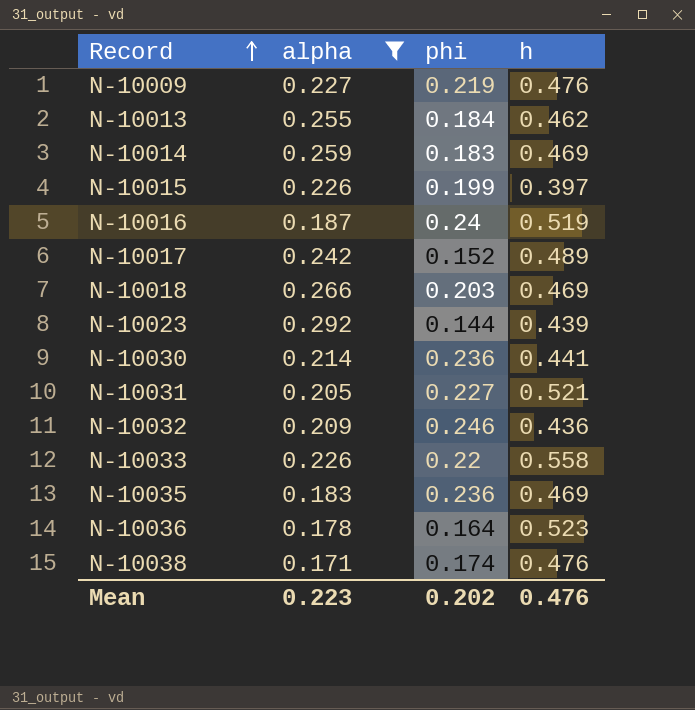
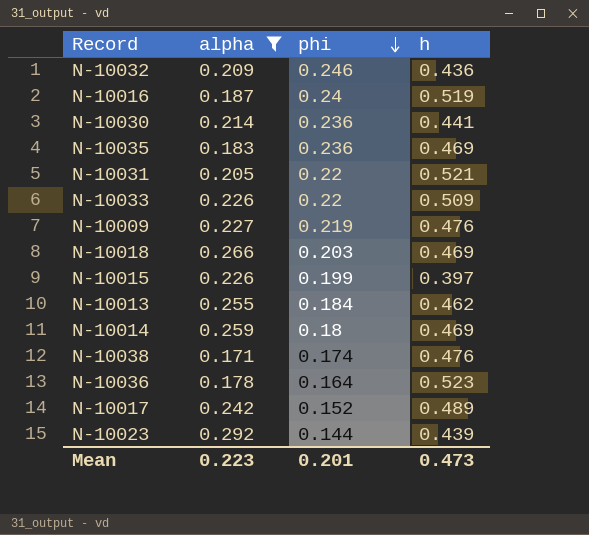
row order: Record ascending -> phi descending
N-10031 | phi: 0.227 -> 0.22
N-10033 | h: 0.558 -> 0.509
N-10014 | phi: 0.183 -> 0.18
Mean | phi: 0.202 -> 0.201
Mean | h: 0.476 -> 0.473

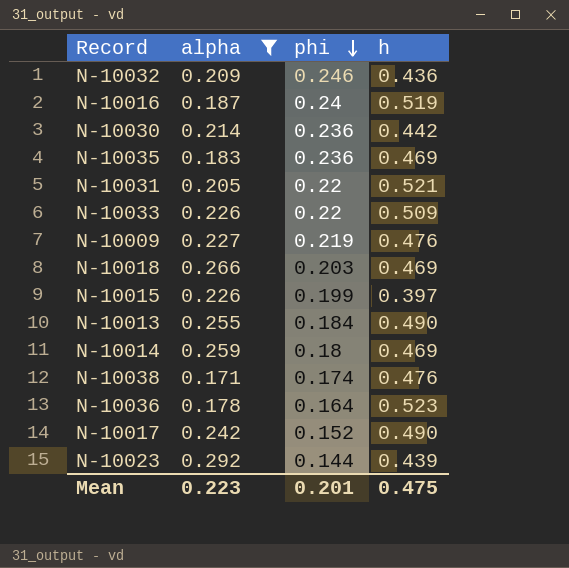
N-10030 | h: 0.441 -> 0.442
N-10013 | h: 0.462 -> 0.490
N-10017 | h: 0.489 -> 0.490
Mean | h: 0.473 -> 0.475

